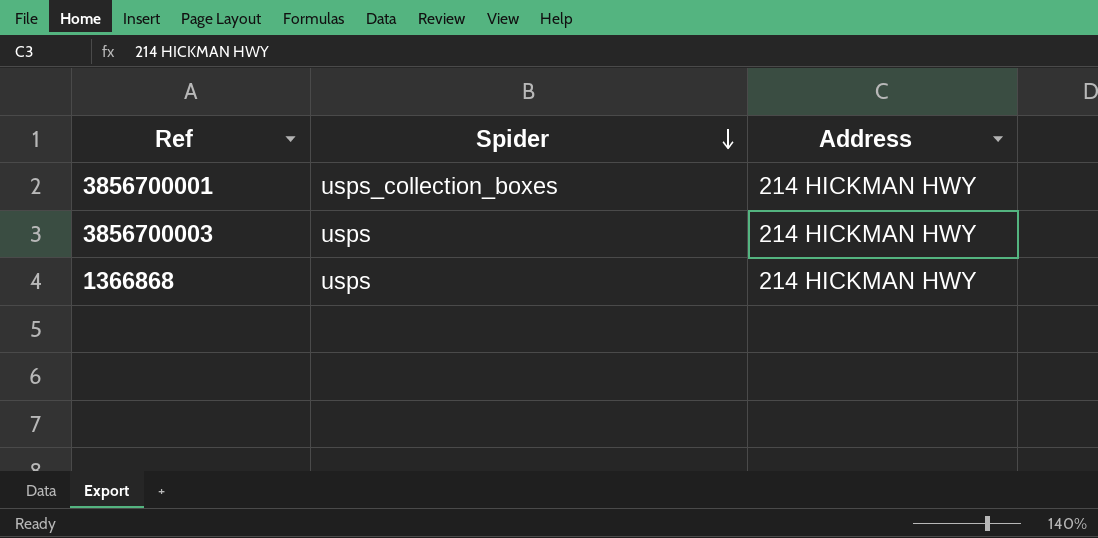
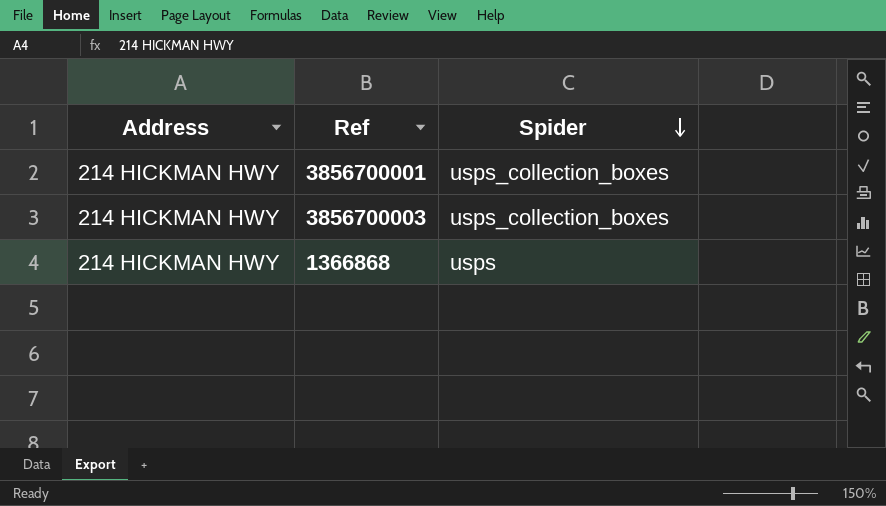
column Address | position: 3 -> 1
3856700003 | Spider: usps -> usps_collection_boxes

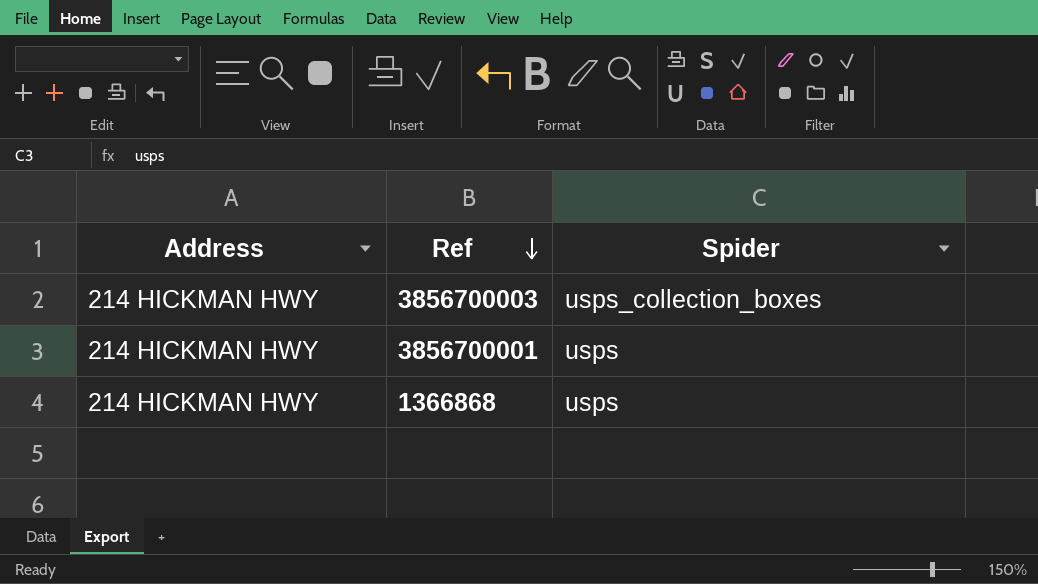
row order: Spider descending -> Ref descending
3856700001 | Spider: usps_collection_boxes -> usps

